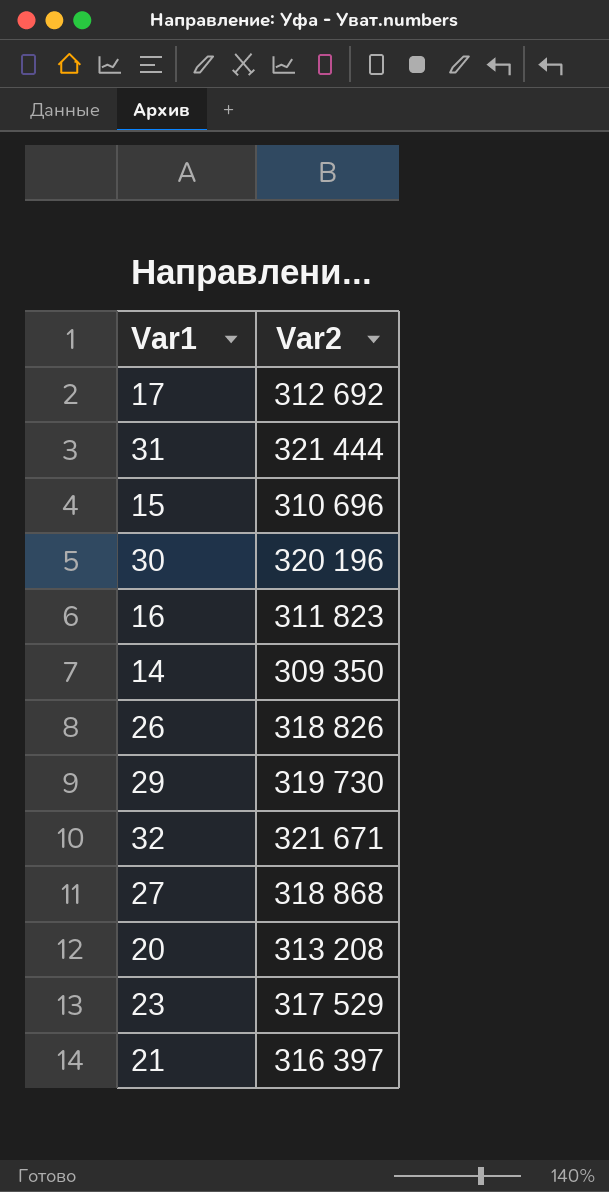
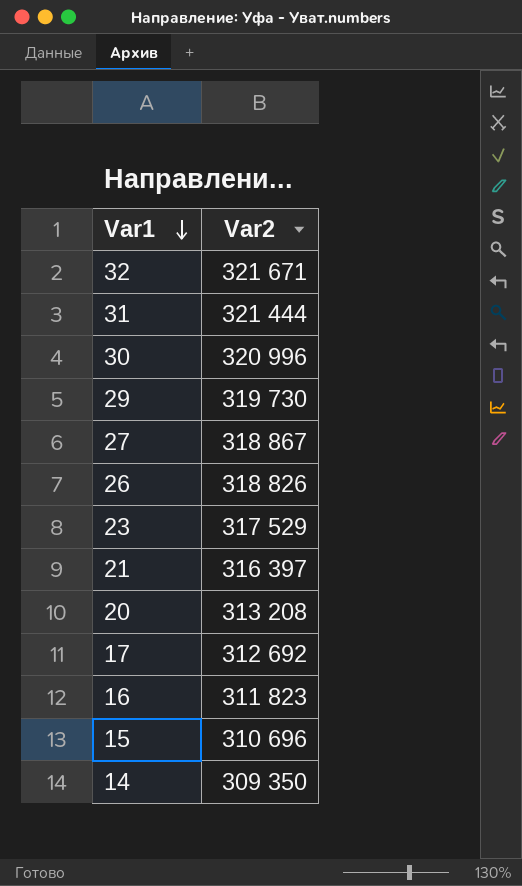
row order: none -> Var1 descending
30 | Var2: 320 196 -> 320 996
27 | Var2: 318 868 -> 318 867

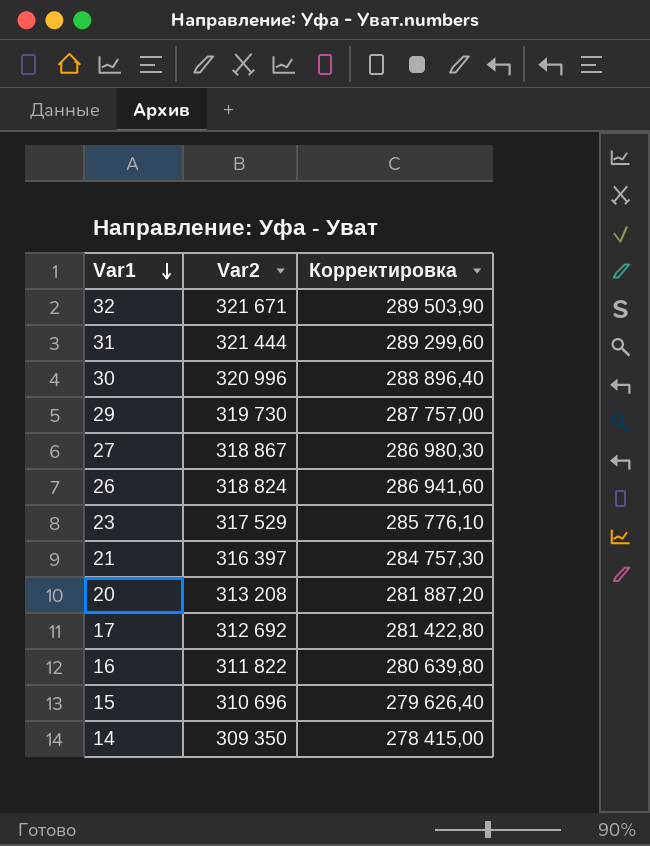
column Корректировка | formula: none -> [Var2] * 0,9
26 | Var2: 318 826 -> 318 824
16 | Var2: 311 823 -> 311 822

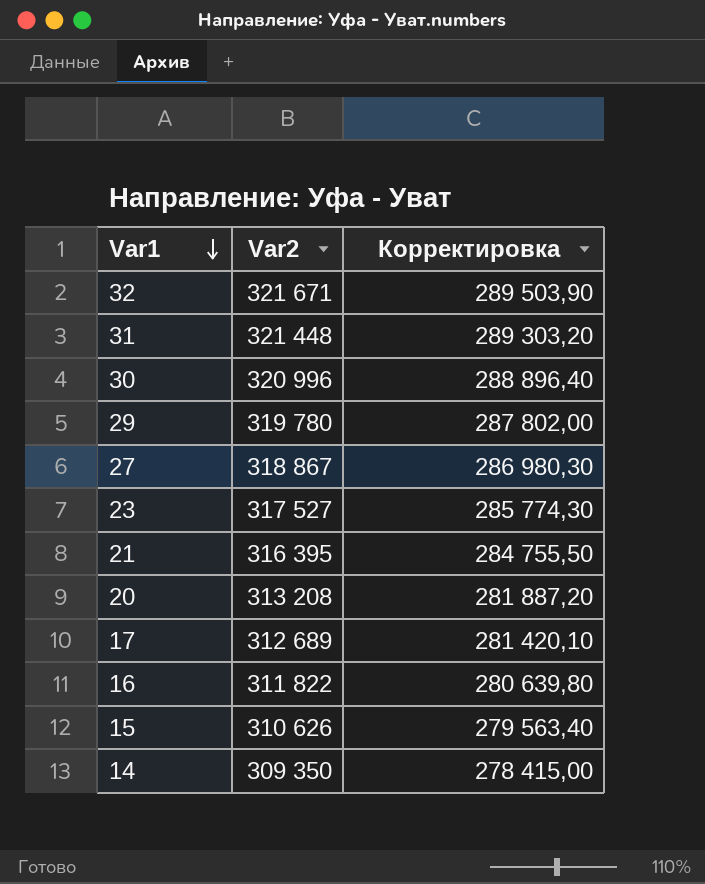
row 26: 318 824 | 286 941,60 -> none
31 | Var2: 321 444 -> 321 448
31 | Корректировка: 289 299,60 -> 289 303,20
29 | Var2: 319 730 -> 319 780
29 | Корректировка: 287 757,00 -> 287 802,00
23 | Var2: 317 529 -> 317 527
23 | Корректировка: 285 776,10 -> 285 774,30
21 | Var2: 316 397 -> 316 395
21 | Корректировка: 284 757,30 -> 284 755,50
17 | Var2: 312 692 -> 312 689
17 | Корректировка: 281 422,80 -> 281 420,10
15 | Var2: 310 696 -> 310 626
15 | Корректировка: 279 626,40 -> 279 563,40

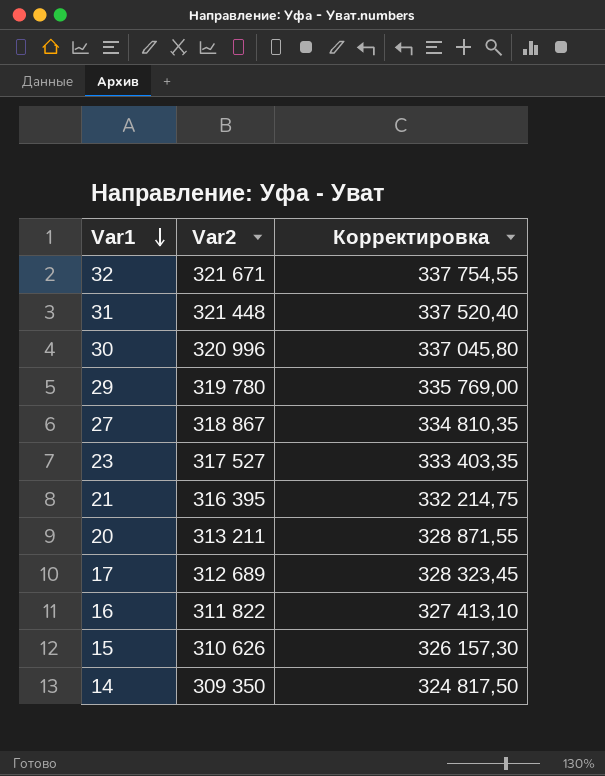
column Корректировка | formula: [Var2] * 0,9 -> [Var2] * 1,05
20 | Var2: 313 208 -> 313 211

